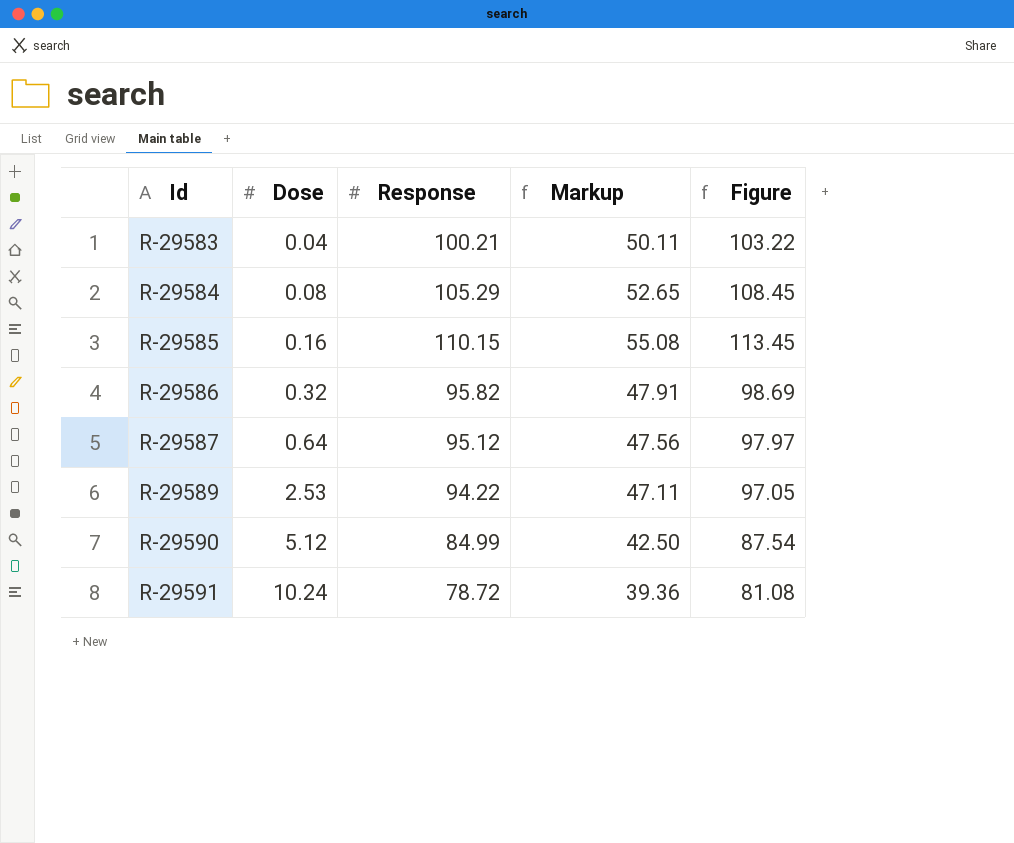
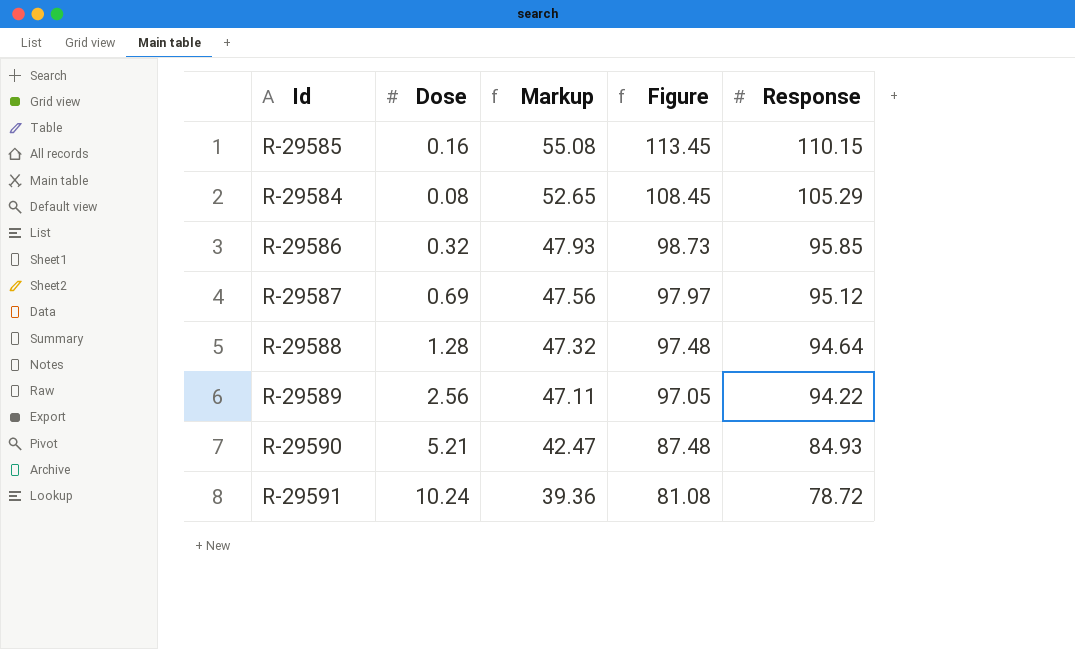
row order: Id ascending -> Markup descending
column Response | position: 3 -> 5
row R-29583: 0.04 | 100.21 | 50.11 | 103.22 -> none
R-29586 | Markup: 47.91 -> 47.93
R-29586 | Figure: 98.69 -> 98.73
R-29586 | Response: 95.82 -> 95.85
R-29587 | Dose: 0.64 -> 0.69
row R-29588: none -> 1.28 | 47.32 | 97.48 | 94.64
R-29589 | Dose: 2.53 -> 2.56
R-29590 | Dose: 5.12 -> 5.21
R-29590 | Markup: 42.50 -> 42.47
R-29590 | Figure: 87.54 -> 87.48
R-29590 | Response: 84.99 -> 84.93

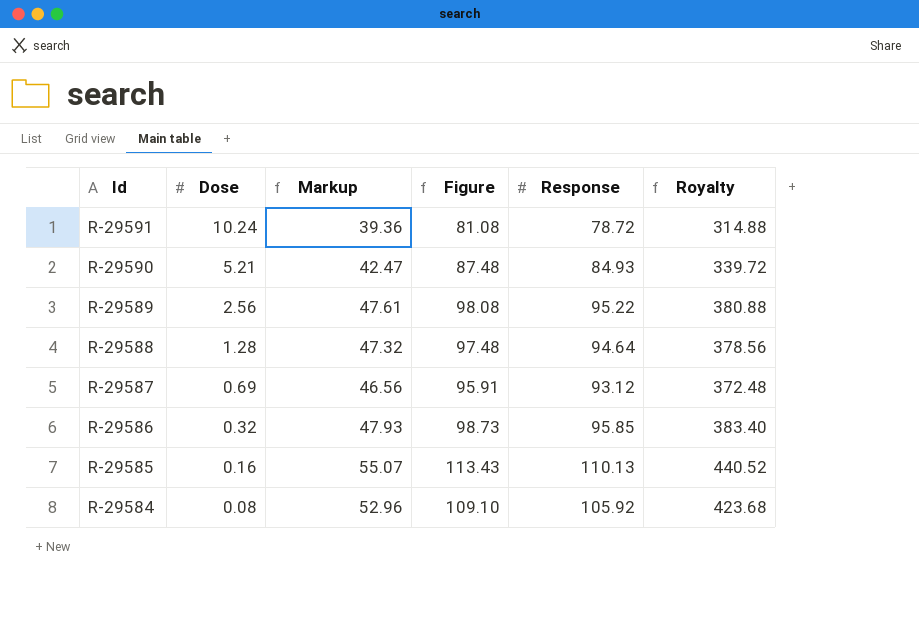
row order: Markup descending -> Id descending
column Royalty | formula: none -> [Response] * 4
R-29589 | Markup: 47.11 -> 47.61
R-29589 | Figure: 97.05 -> 98.08
R-29589 | Response: 94.22 -> 95.22
R-29587 | Markup: 47.56 -> 46.56
R-29587 | Figure: 97.97 -> 95.91
R-29587 | Response: 95.12 -> 93.12
R-29585 | Markup: 55.08 -> 55.07
R-29585 | Figure: 113.45 -> 113.43
R-29585 | Response: 110.15 -> 110.13
R-29584 | Markup: 52.65 -> 52.96
R-29584 | Figure: 108.45 -> 109.10
R-29584 | Response: 105.29 -> 105.92

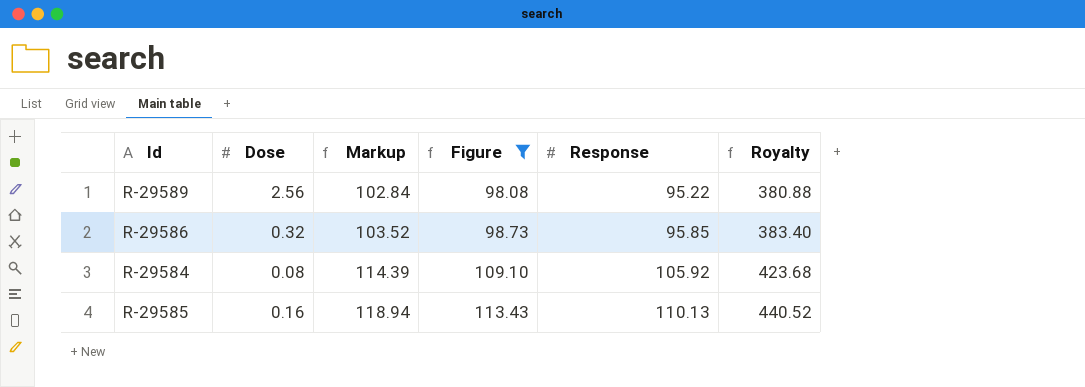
filter: none -> Figure >= 98.08
row order: Id descending -> Markup ascending
column Markup | formula: [Response] * 0.5 -> [Response] * 1.08

